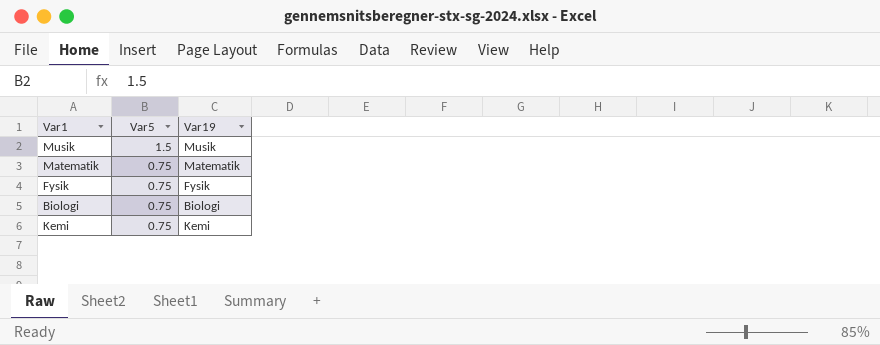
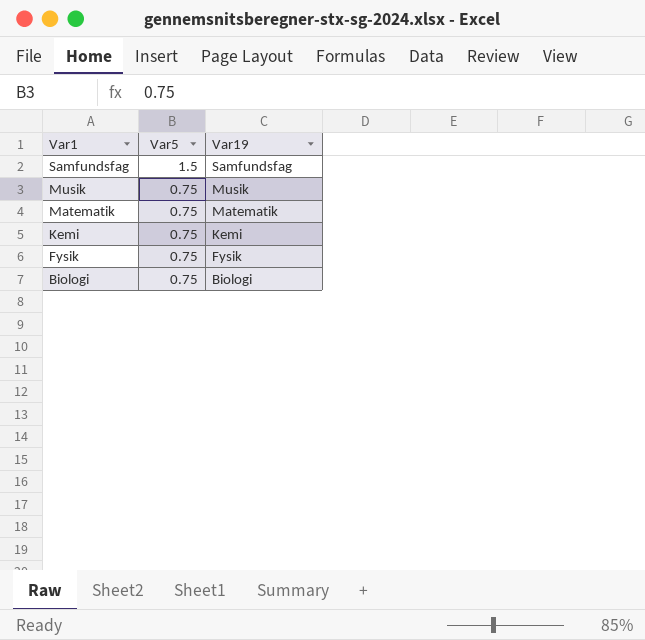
row order: Var5 descending -> Var1 descending
row Samfundsfag: none -> 1.5 | Samfundsfag
Musik | Var5: 1.5 -> 0.75

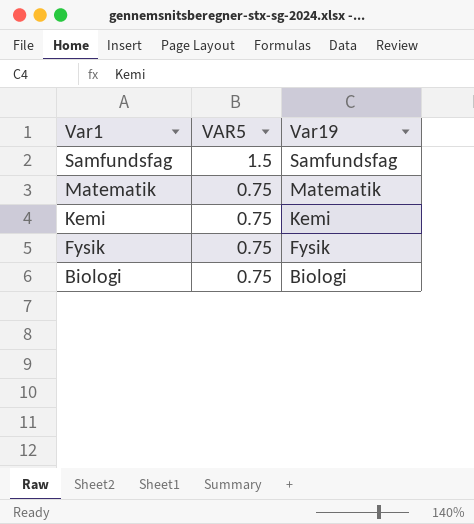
column name: Var5 -> VAR5
row Musik: 0.75 | Musik -> none

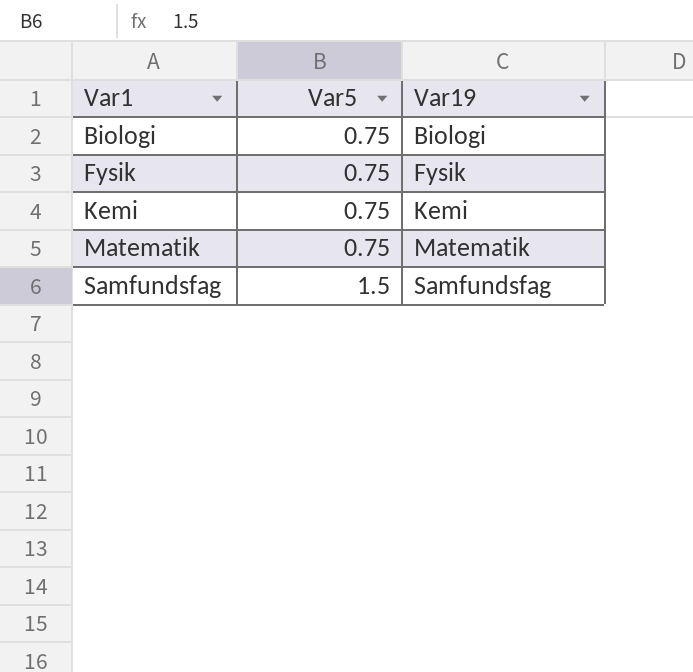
row order: Var1 descending -> Var1 ascending
column name: VAR5 -> Var5

